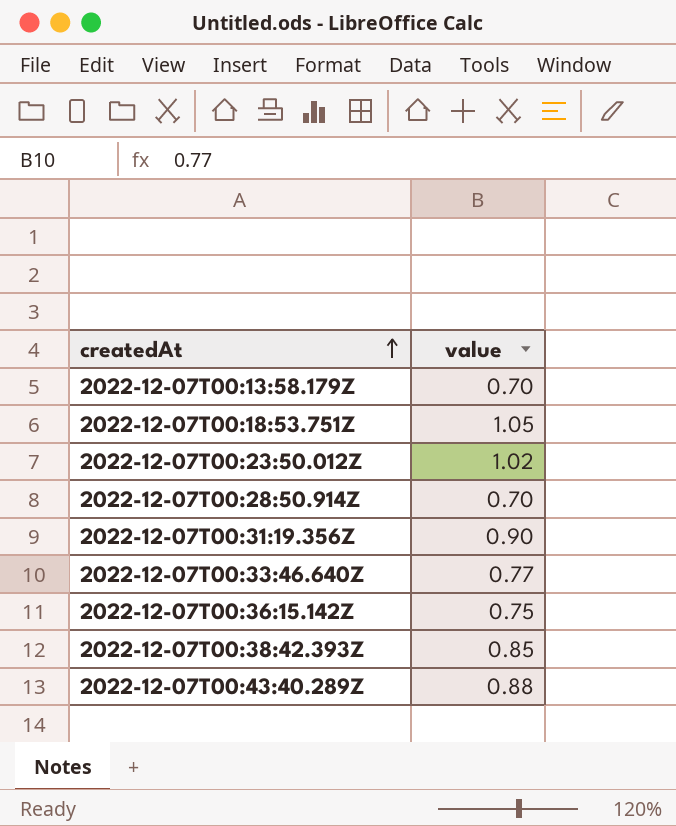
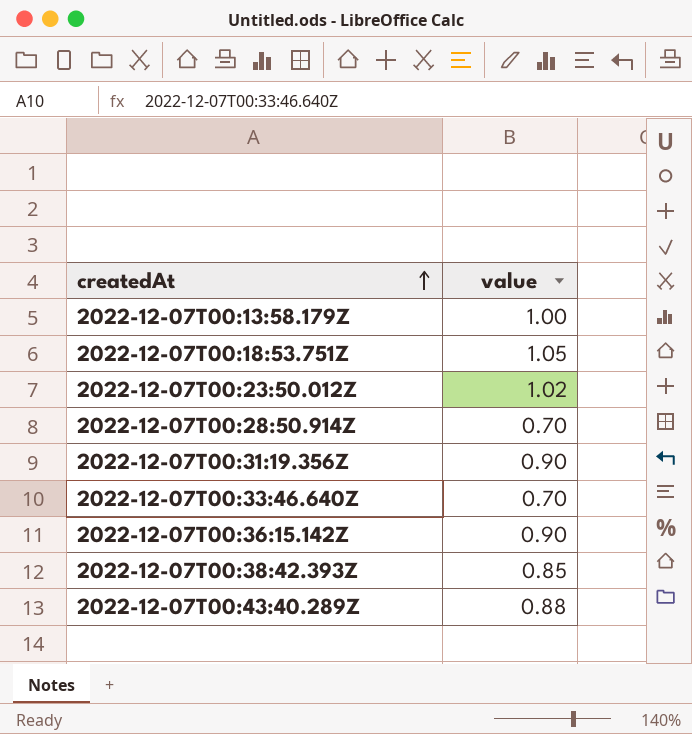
2022-12-07T00:13:58.179Z | value: 0.70 -> 1.00
2022-12-07T00:33:46.640Z | value: 0.77 -> 0.70
2022-12-07T00:36:15.142Z | value: 0.75 -> 0.90

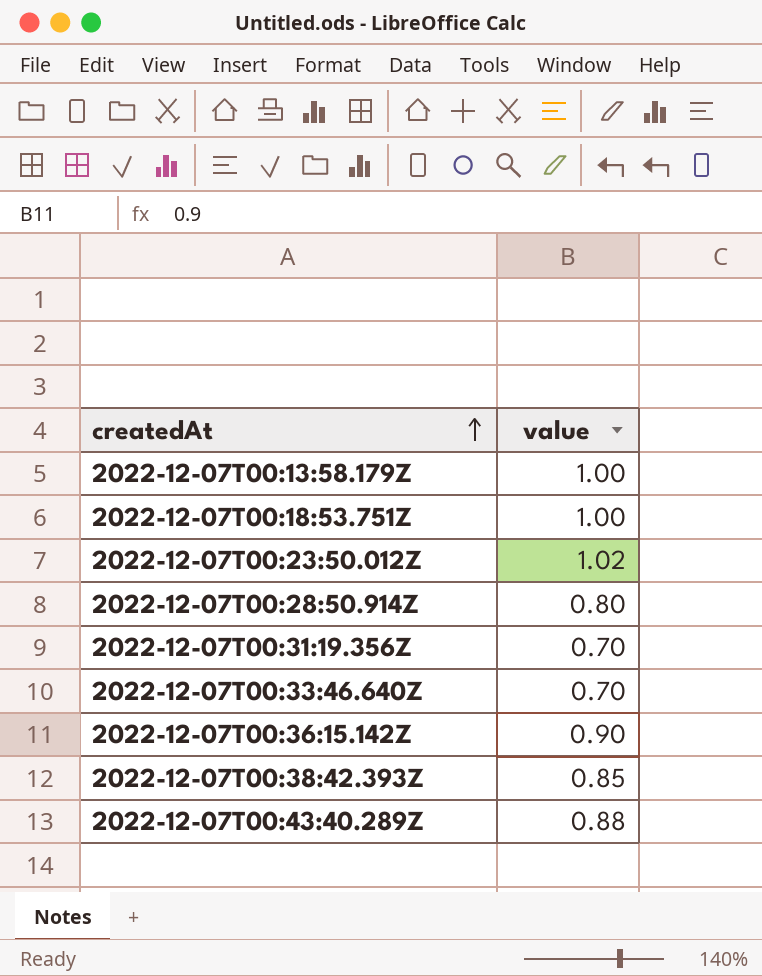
2022-12-07T00:18:53.751Z | value: 1.05 -> 1.00
2022-12-07T00:28:50.914Z | value: 0.70 -> 0.80
2022-12-07T00:31:19.356Z | value: 0.90 -> 0.70

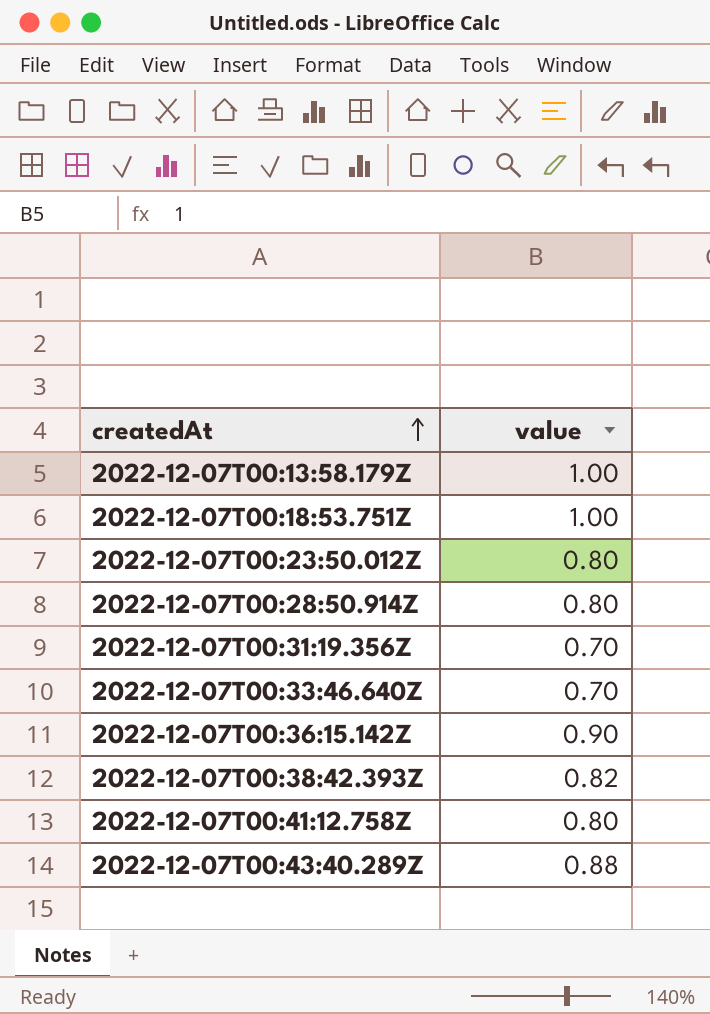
2022-12-07T00:23:50.012Z | value: 1.02 -> 0.80
2022-12-07T00:38:42.393Z | value: 0.85 -> 0.82
row 2022-12-07T00:41:12.758Z: none -> 0.80

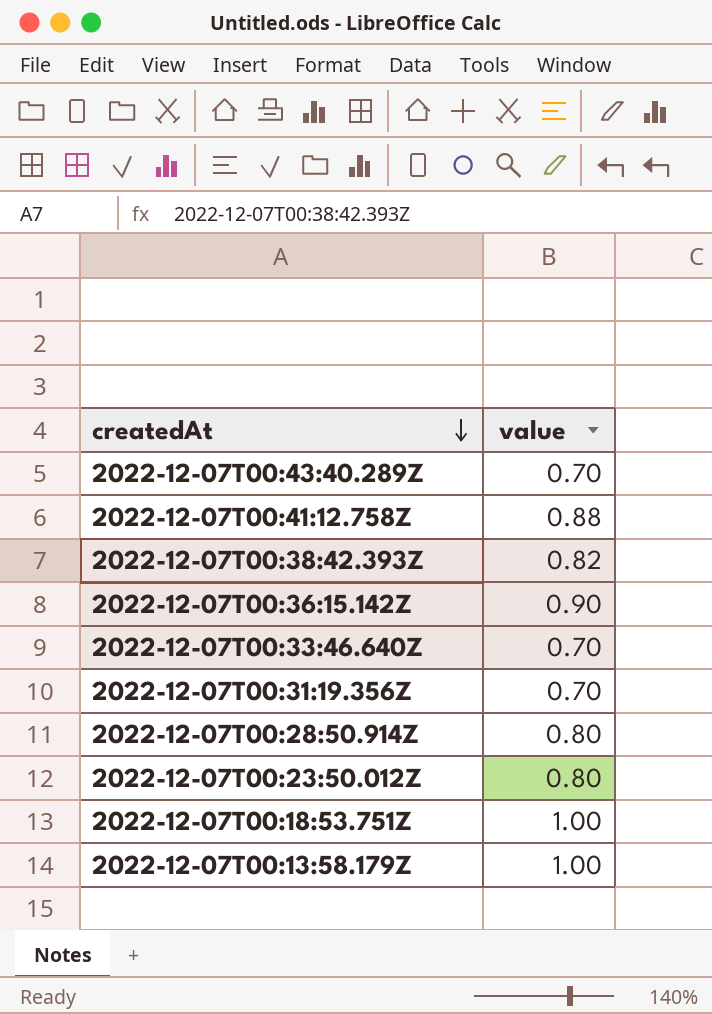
row order: createdAt ascending -> createdAt descending
2022-12-07T00:43:40.289Z | value: 0.88 -> 0.70
2022-12-07T00:41:12.758Z | value: 0.80 -> 0.88

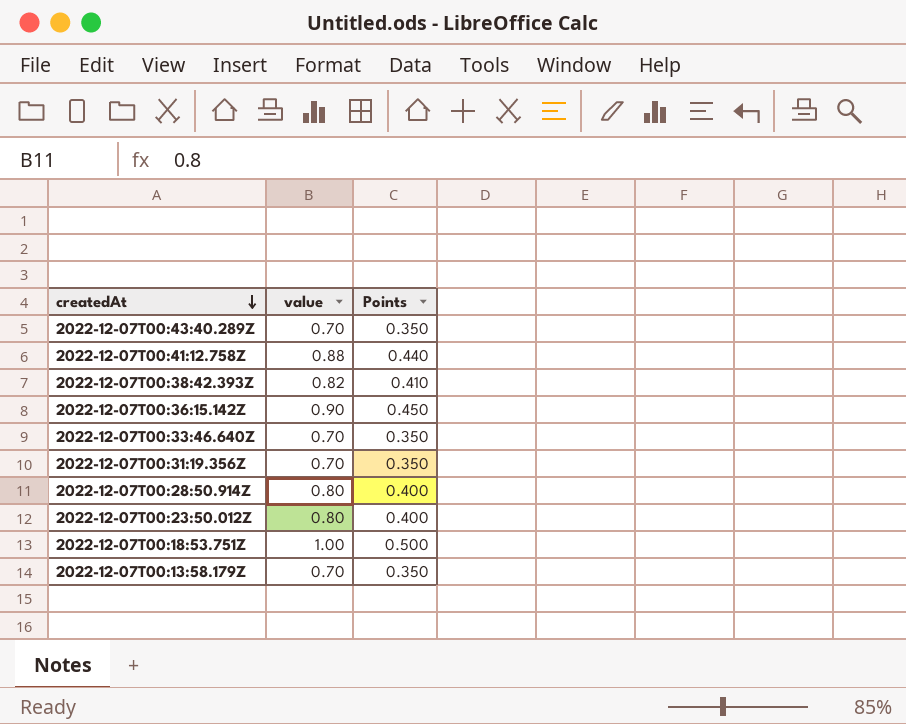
column Points | formula: none -> [value] * 0.5
2022-12-07T00:13:58.179Z | value: 1.00 -> 0.70

